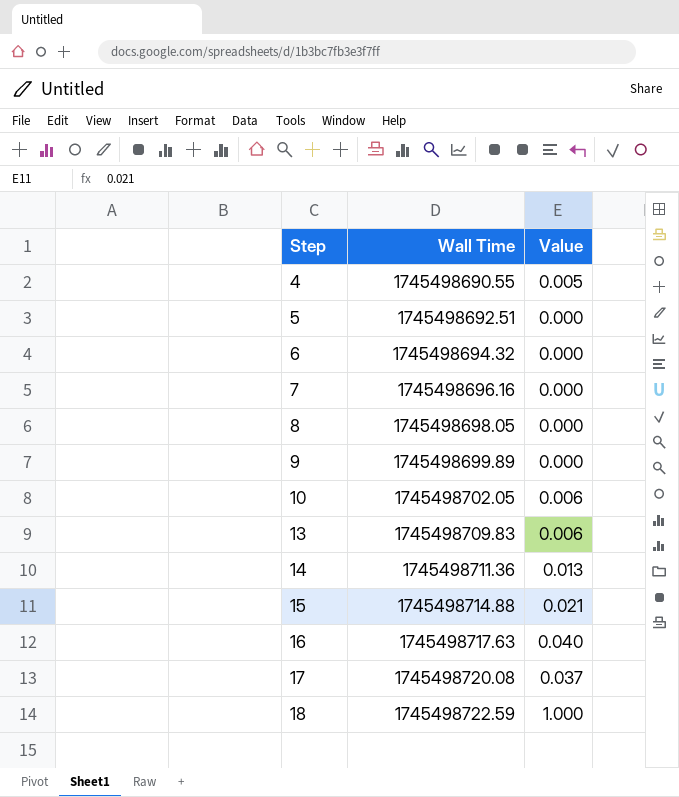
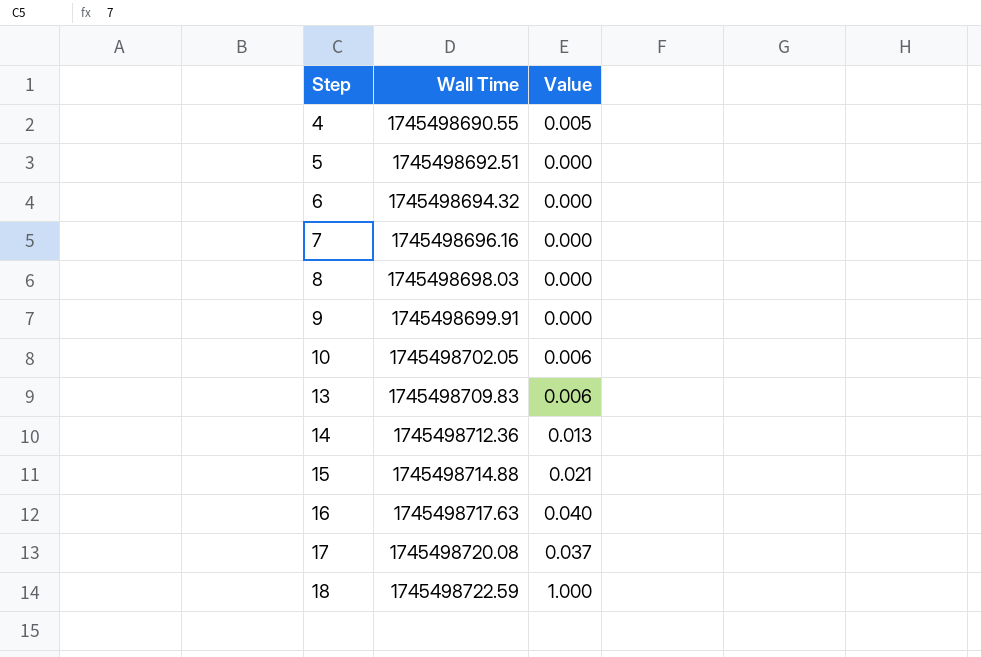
8 | Wall Time: 1745498698.05 -> 1745498698.03
9 | Wall Time: 1745498699.89 -> 1745498699.91
14 | Wall Time: 1745498711.36 -> 1745498712.36

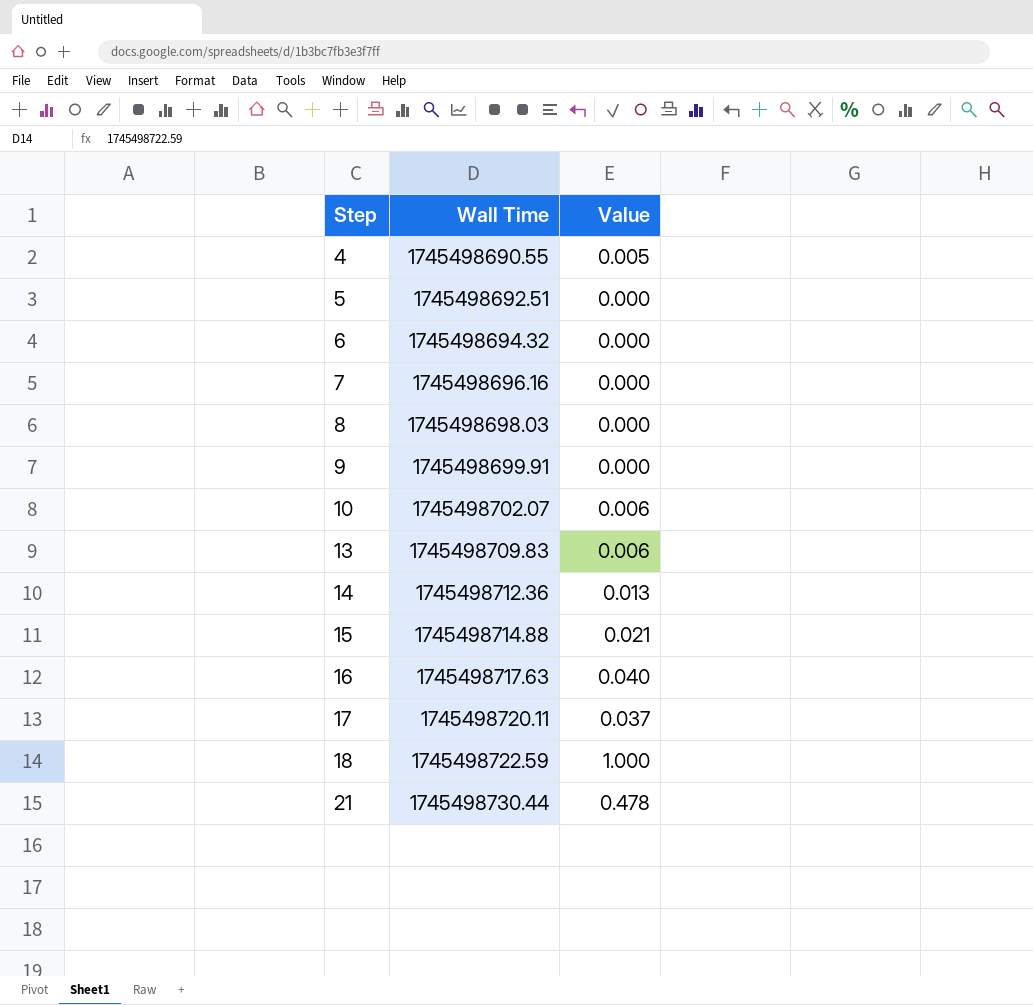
10 | Wall Time: 1745498702.05 -> 1745498702.07
17 | Wall Time: 1745498720.08 -> 1745498720.11
row 21: none -> 1745498730.44 | 0.478

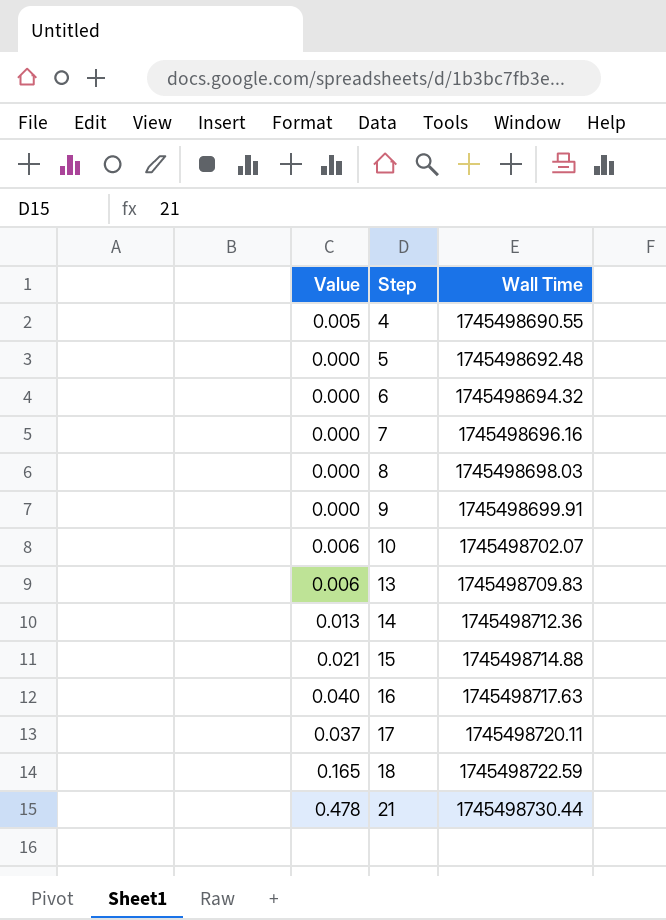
column Value | position: 3 -> 1
5 | Wall Time: 1745498692.51 -> 1745498692.48
18 | Value: 1.000 -> 0.165

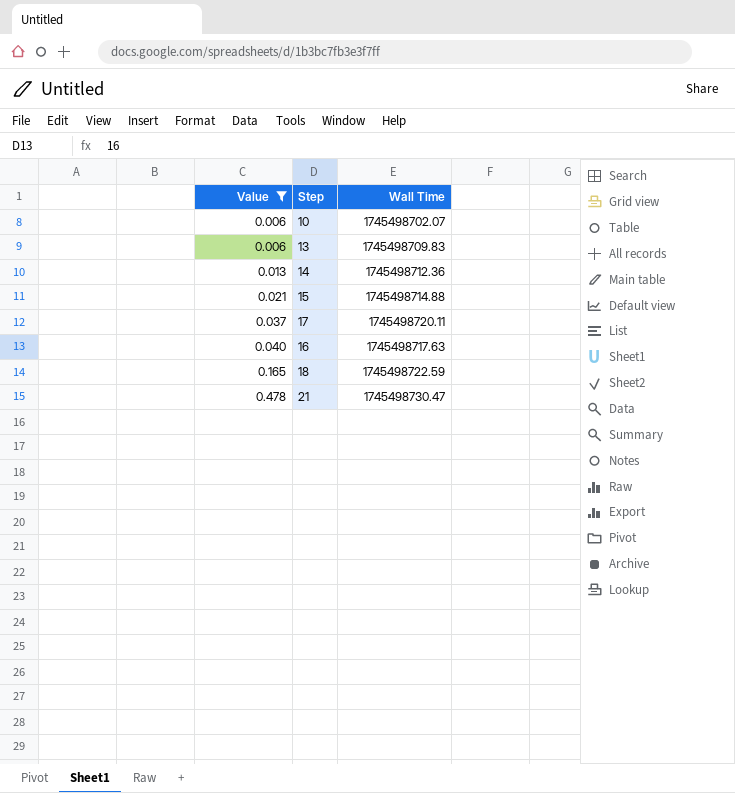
filter: none -> Value >= 0.006
row order: Step ascending -> Value ascending
21 | Wall Time: 1745498730.44 -> 1745498730.47

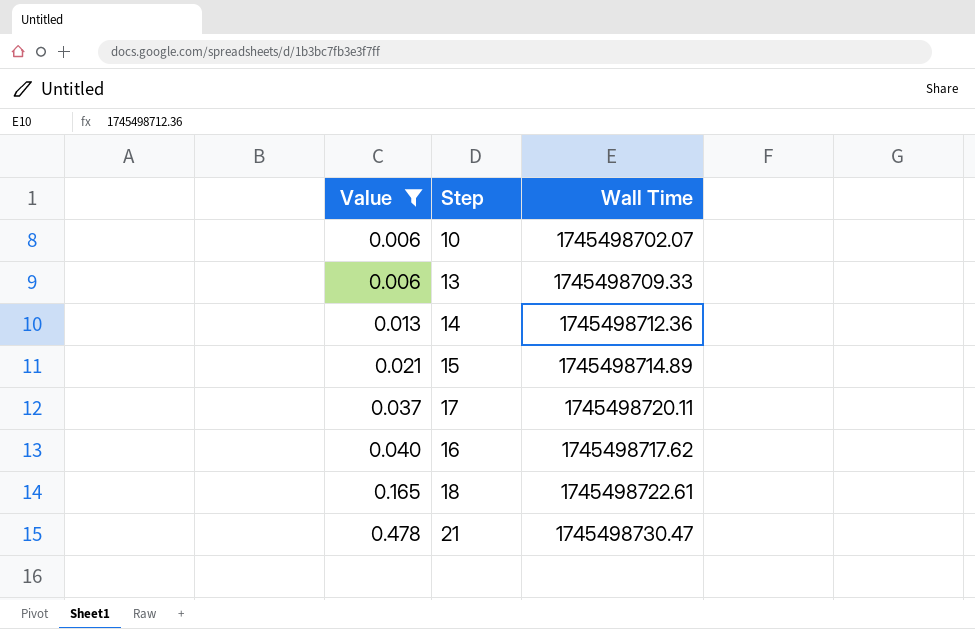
13 | Wall Time: 1745498709.83 -> 1745498709.33
15 | Wall Time: 1745498714.88 -> 1745498714.89
16 | Wall Time: 1745498717.63 -> 1745498717.62
18 | Wall Time: 1745498722.59 -> 1745498722.61

